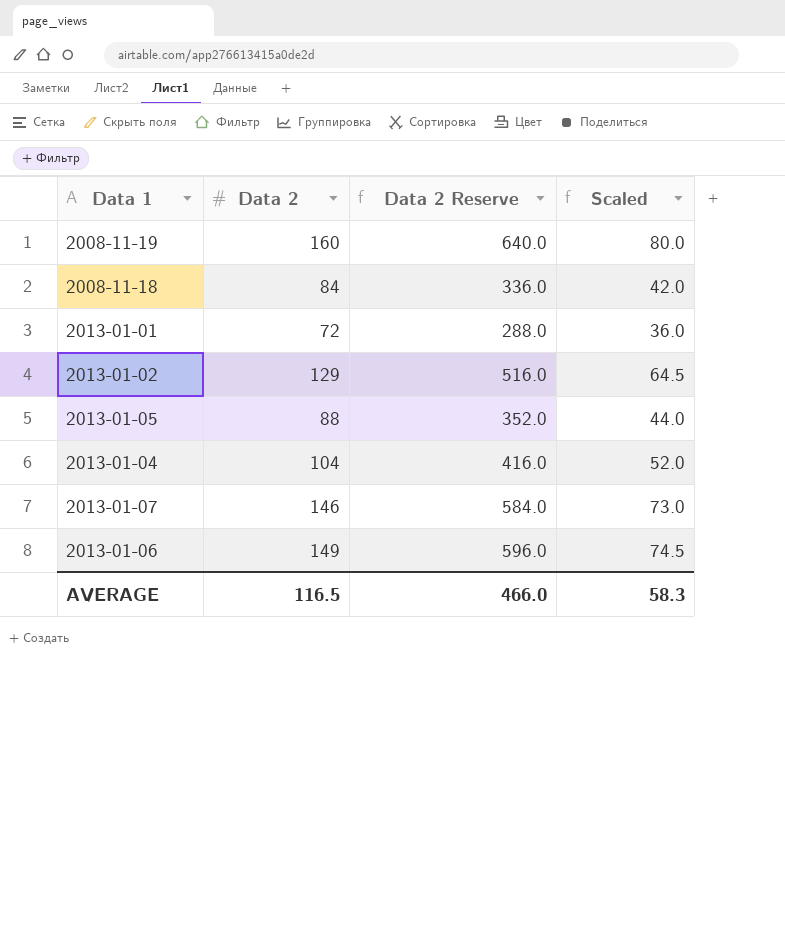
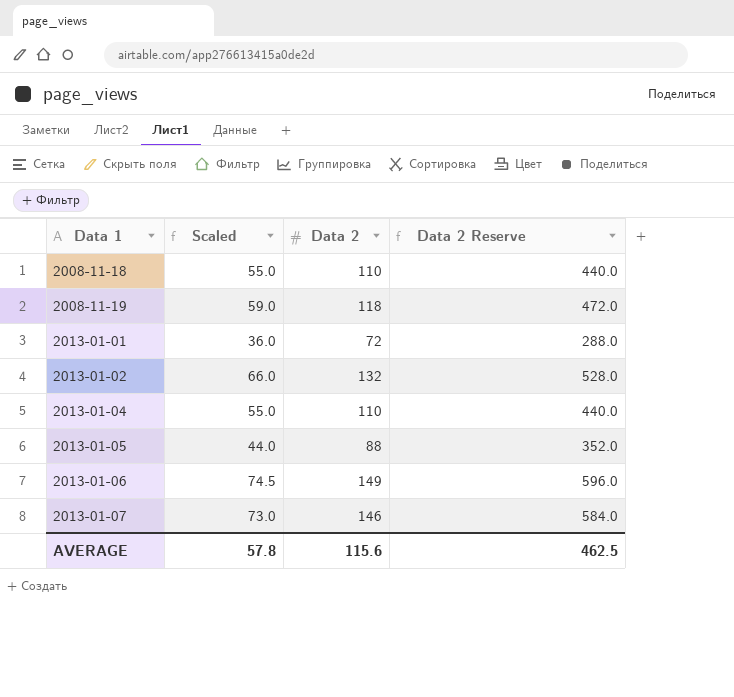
row order: none -> Data 1 ascending
column Scaled | position: 4 -> 2
2008-11-18 | Scaled: 42.0 -> 55.0
2008-11-18 | Data 2: 84 -> 110
2008-11-18 | Data 2 Reserve: 336.0 -> 440.0
2008-11-19 | Scaled: 80.0 -> 59.0
2008-11-19 | Data 2: 160 -> 118
2008-11-19 | Data 2 Reserve: 640.0 -> 472.0
2013-01-02 | Scaled: 64.5 -> 66.0
2013-01-02 | Data 2: 129 -> 132
2013-01-02 | Data 2 Reserve: 516.0 -> 528.0
2013-01-04 | Scaled: 52.0 -> 55.0
2013-01-04 | Data 2: 104 -> 110
2013-01-04 | Data 2 Reserve: 416.0 -> 440.0
AVERAGE | Scaled: 58.3 -> 57.8
AVERAGE | Data 2: 116.5 -> 115.6
AVERAGE | Data 2 Reserve: 466.0 -> 462.5

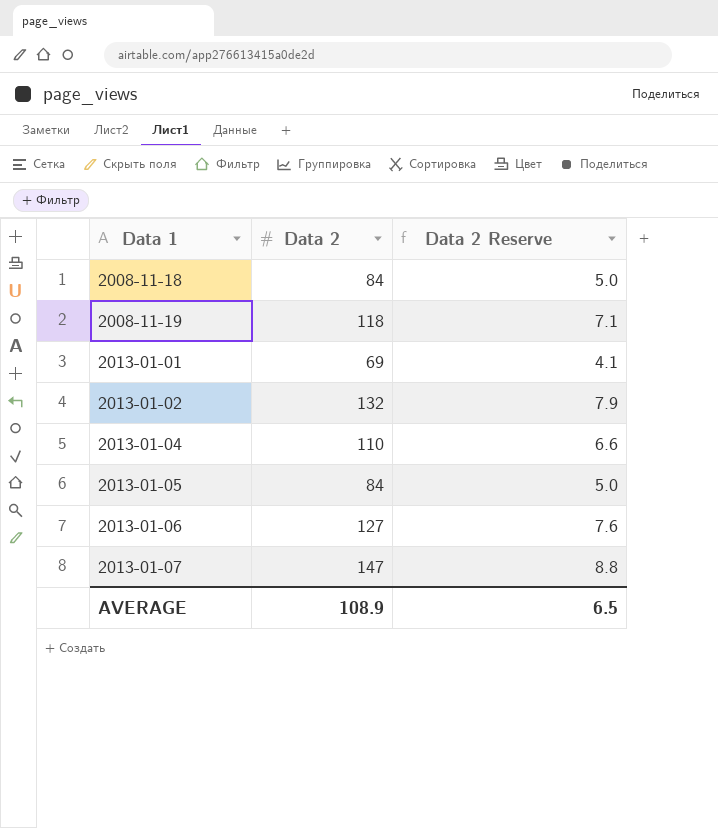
column Scaled | formula: [Data 2] * 0.5 -> none
column Data 2 Reserve | formula: [Data 2] * 4 -> [Data 2] * 0.06
2008-11-18 | Data 2: 110 -> 84
2013-01-01 | Data 2: 72 -> 69
2013-01-05 | Data 2: 88 -> 84
2013-01-06 | Data 2: 149 -> 127
2013-01-07 | Data 2: 146 -> 147
AVERAGE | Data 2: 115.6 -> 108.9
AVERAGE | Data 2 Reserve: 462.5 -> 6.5

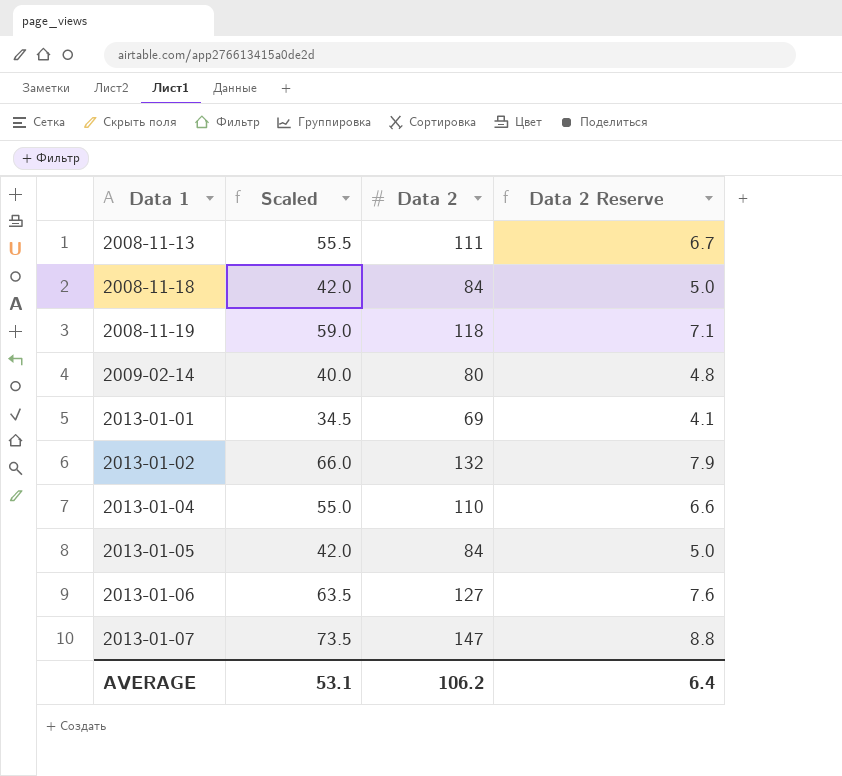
column Scaled | formula: none -> [Data 2] * 0.5
row 2008-11-13: none -> 55.5 | 111 | 6.7
row 2009-02-14: none -> 40.0 | 80 | 4.8
AVERAGE | Data 2: 108.9 -> 106.2
AVERAGE | Data 2 Reserve: 6.5 -> 6.4

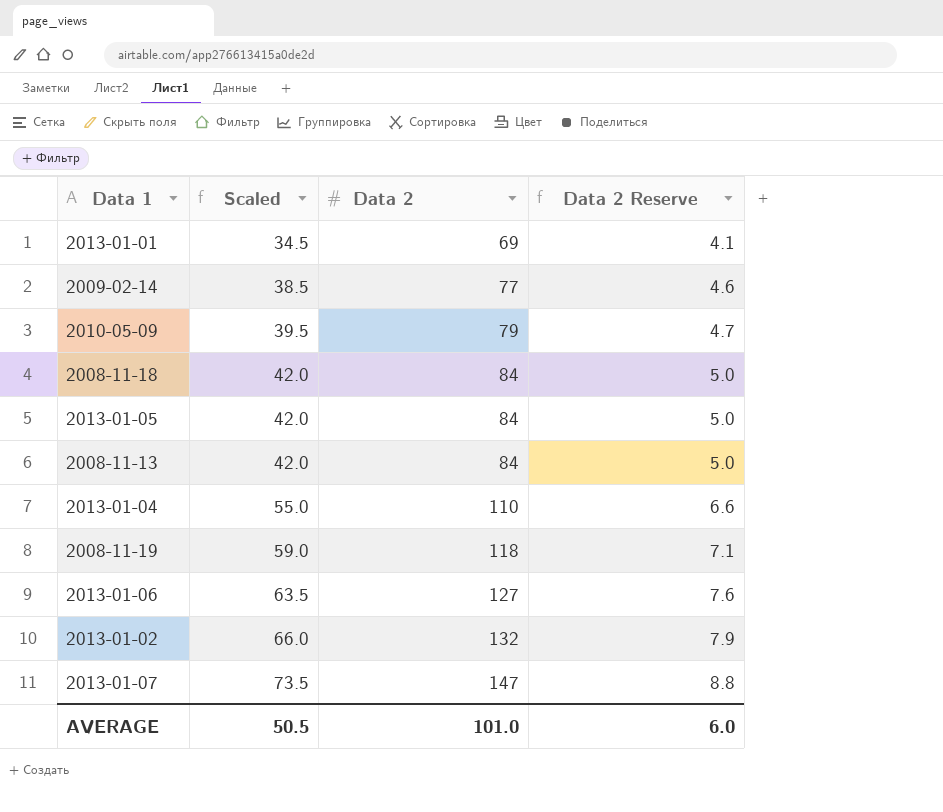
row order: Data 1 ascending -> Scaled ascending
2009-02-14 | Scaled: 40.0 -> 38.5
2009-02-14 | Data 2: 80 -> 77
2009-02-14 | Data 2 Reserve: 4.8 -> 4.6
row 2010-05-09: none -> 39.5 | 79 | 4.7
2008-11-13 | Scaled: 55.5 -> 42.0
2008-11-13 | Data 2: 111 -> 84
2008-11-13 | Data 2 Reserve: 6.7 -> 5.0
AVERAGE | Scaled: 53.1 -> 50.5
AVERAGE | Data 2: 106.2 -> 101.0
AVERAGE | Data 2 Reserve: 6.4 -> 6.0

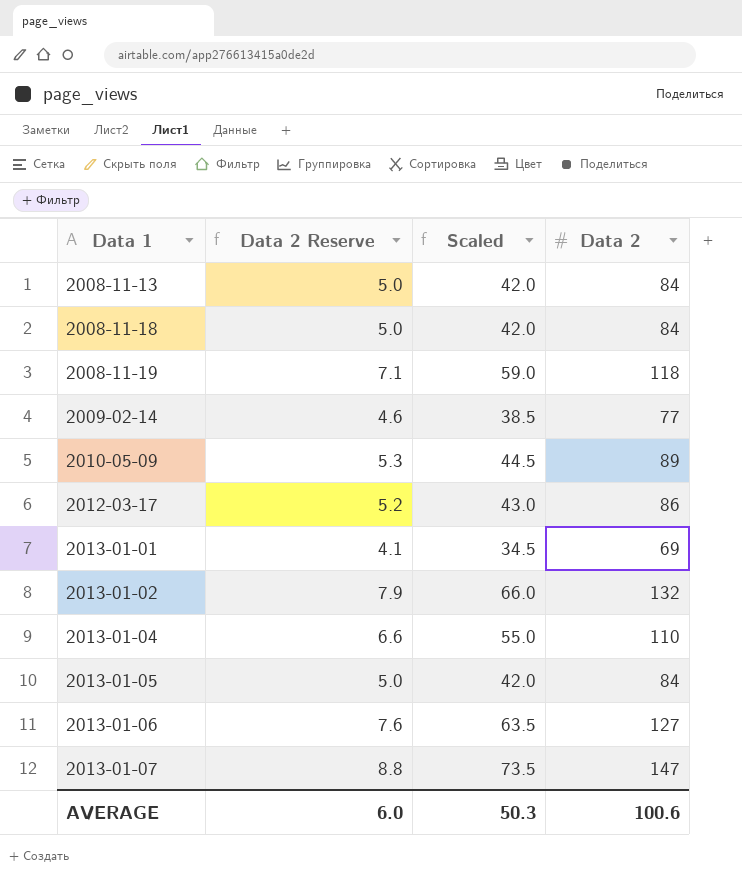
row order: Scaled ascending -> Data 1 ascending
column Data 2 Reserve | position: 4 -> 2
2010-05-09 | Data 2 Reserve: 4.7 -> 5.3
2010-05-09 | Scaled: 39.5 -> 44.5
2010-05-09 | Data 2: 79 -> 89
row 2012-03-17: none -> 5.2 | 43.0 | 86
AVERAGE | Scaled: 50.5 -> 50.3
AVERAGE | Data 2: 101.0 -> 100.6

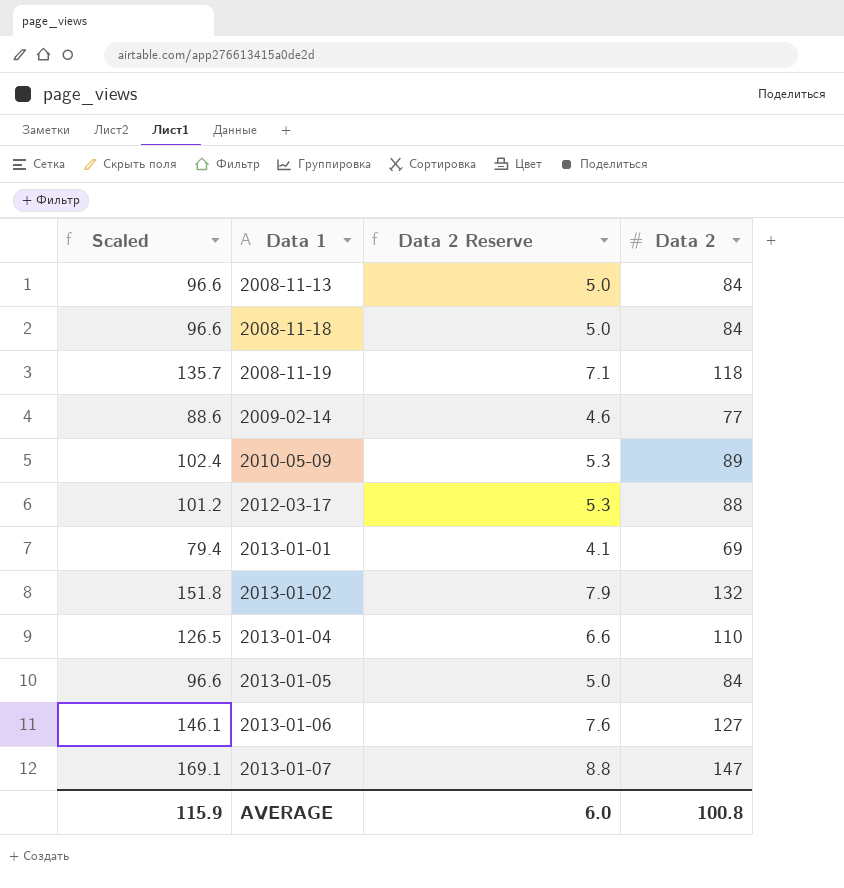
column Scaled | formula: [Data 2] * 0.5 -> [Data 2] * 1.15
column Scaled | position: 3 -> 1
2012-03-17 | Data 2 Reserve: 5.2 -> 5.3
2012-03-17 | Data 2: 86 -> 88
AVERAGE | Scaled: 50.3 -> 115.9
AVERAGE | Data 2: 100.6 -> 100.8

